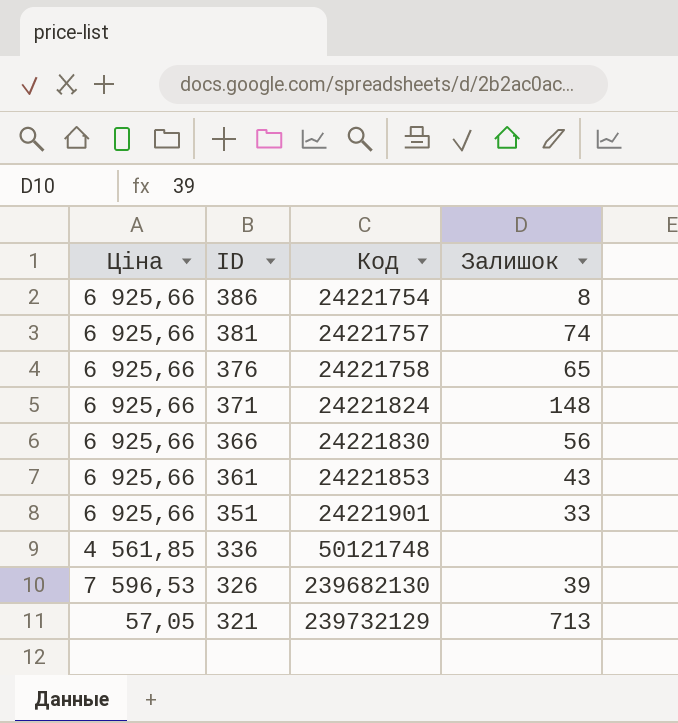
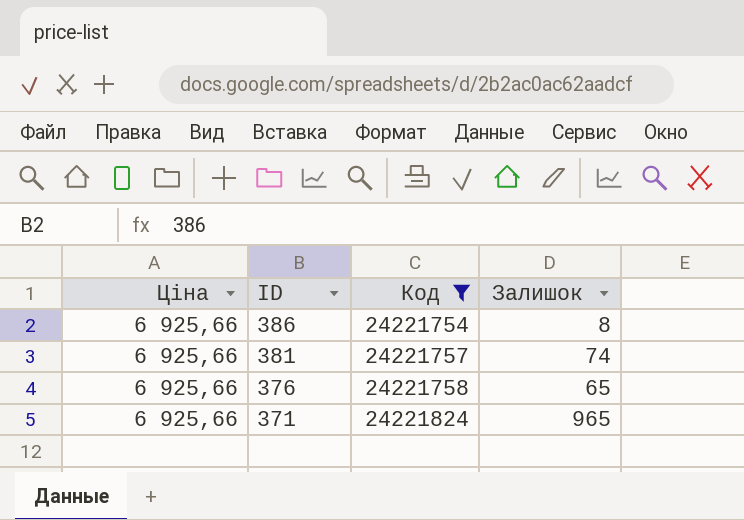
filter: none -> Код <= 24221824
371 | Залишок: 148 -> 965

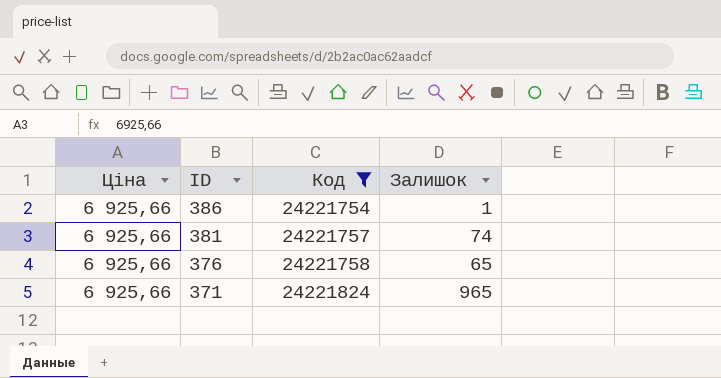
386 | Залишок: 8 -> 1

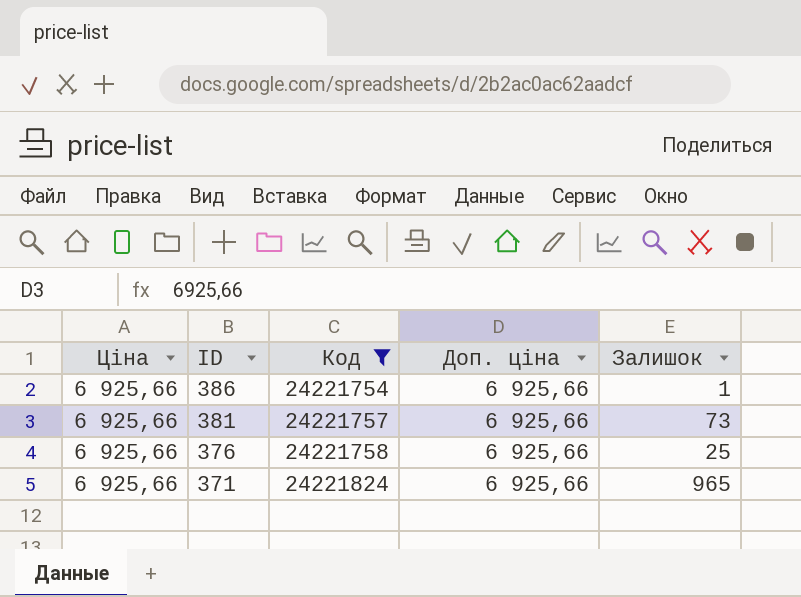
column Доп. ціна | position: none -> 4
381 | Залишок: 74 -> 73
376 | Залишок: 65 -> 25

